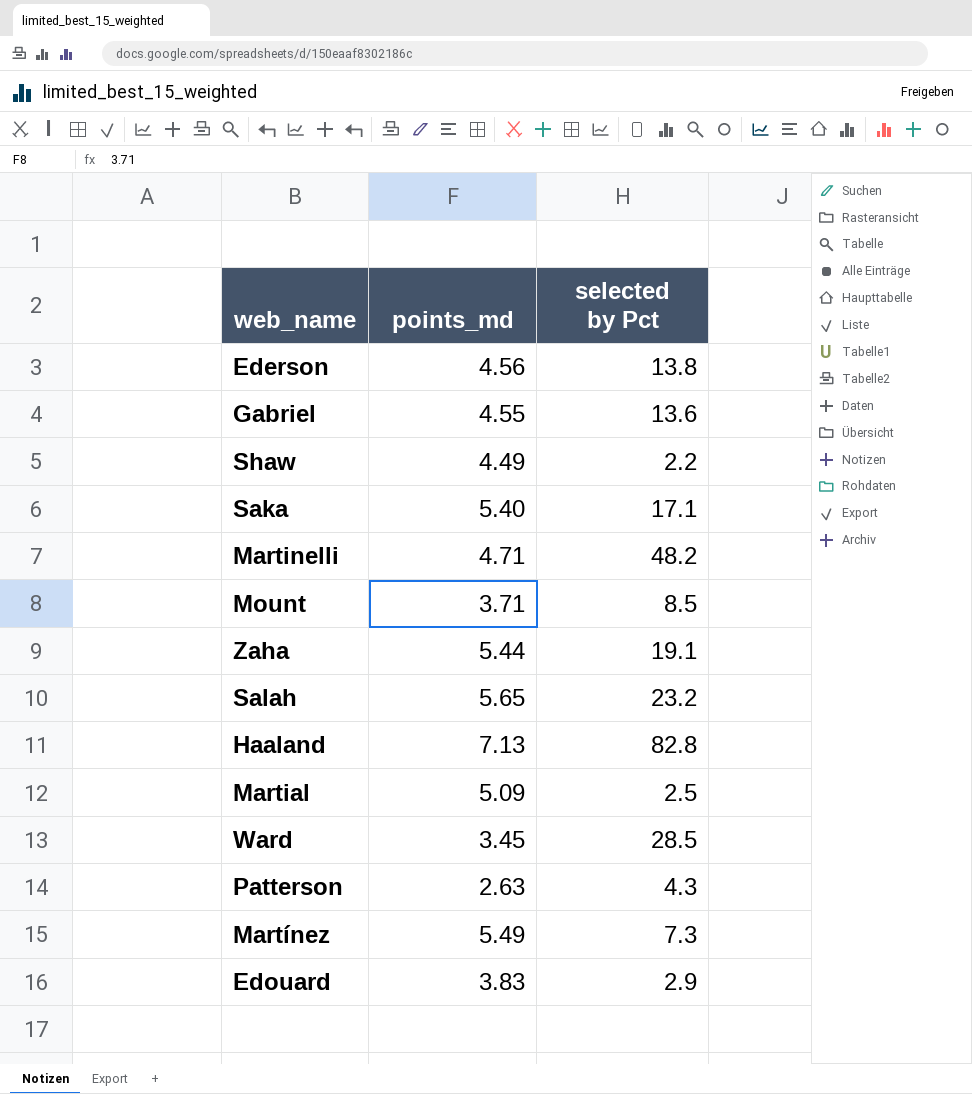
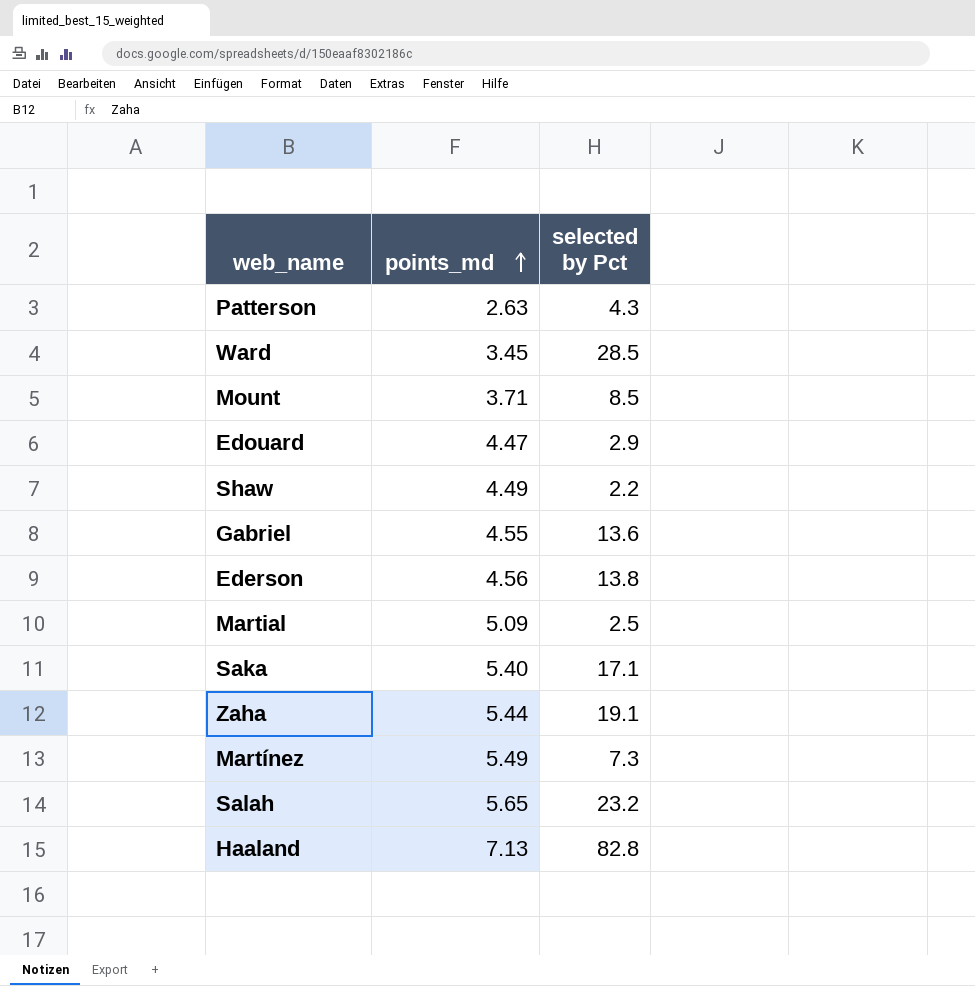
row order: none -> points_md ascending
row Martinelli: 4.71 | 48.2 -> none
Edouard | points_md: 3.83 -> 4.47

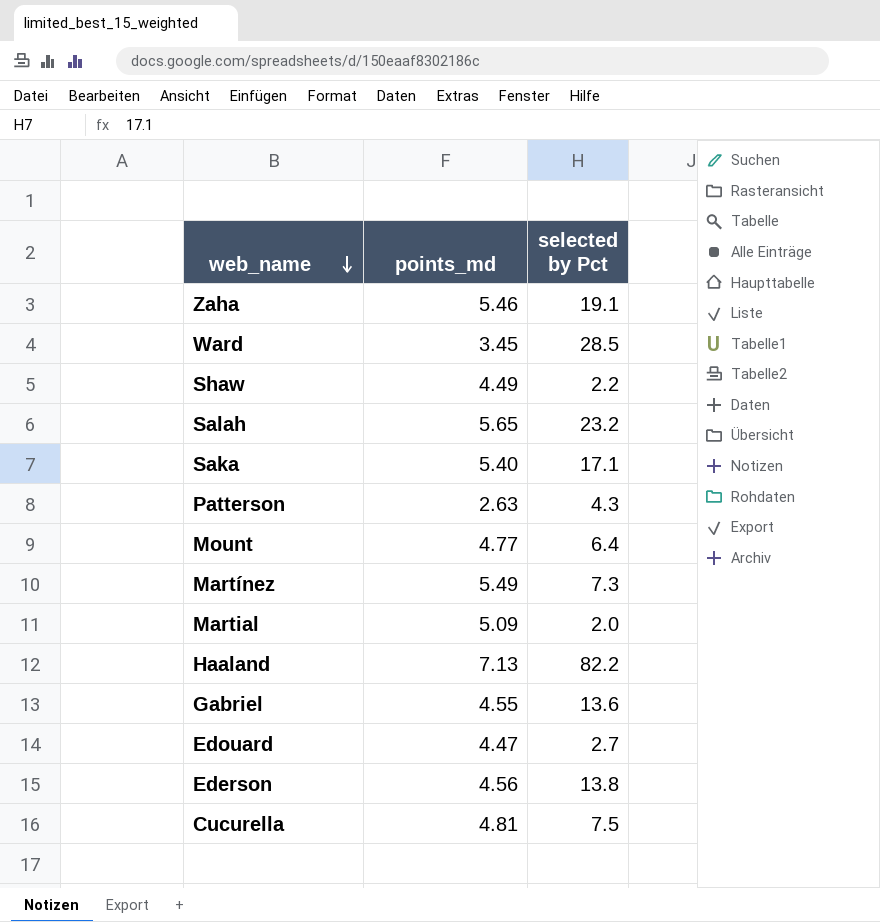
row order: points_md ascending -> web_name descending
Zaha | points_md: 5.44 -> 5.46
Mount | points_md: 3.71 -> 4.77
Mount | selected by Pct: 8.5 -> 6.4
Martial | selected by Pct: 2.5 -> 2.0
Haaland | selected by Pct: 82.8 -> 82.2
Edouard | selected by Pct: 2.9 -> 2.7
row Cucurella: none -> 4.81 | 7.5

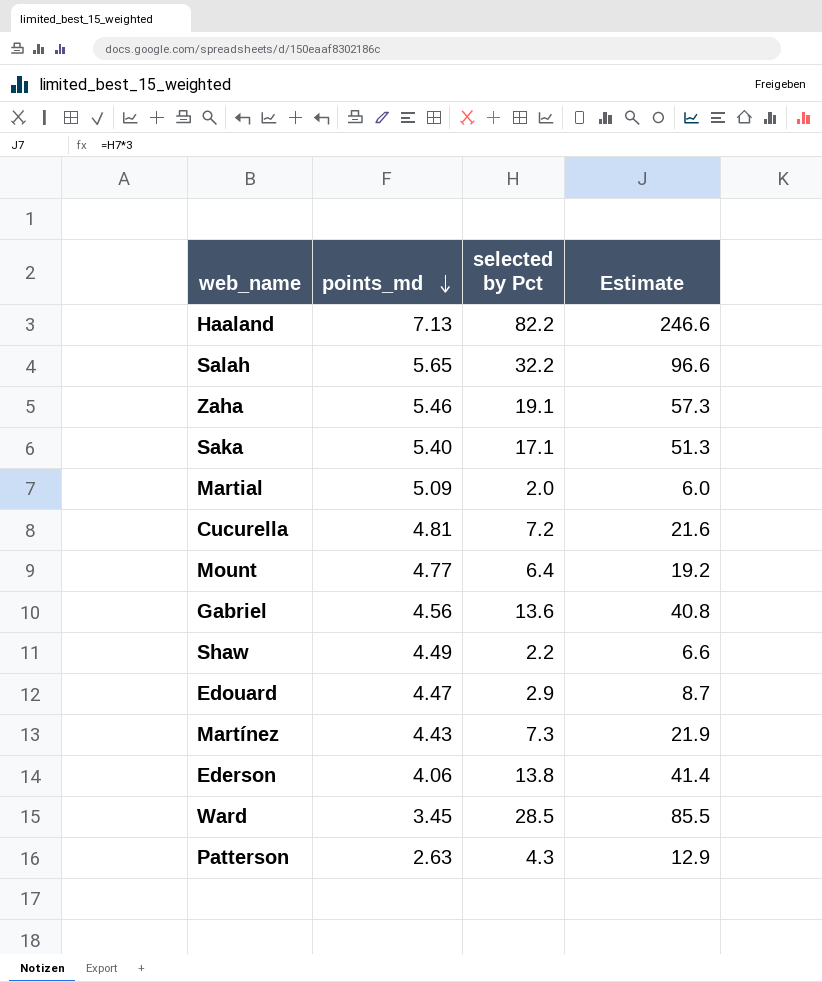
row order: web_name descending -> points_md descending
column Estimate | formula: none -> [selected by Pct] * 3
Salah | selected by Pct: 23.2 -> 32.2
Cucurella | selected by Pct: 7.5 -> 7.2
Gabriel | points_md: 4.55 -> 4.56
Edouard | selected by Pct: 2.7 -> 2.9
Martínez | points_md: 5.49 -> 4.43
Ederson | points_md: 4.56 -> 4.06

